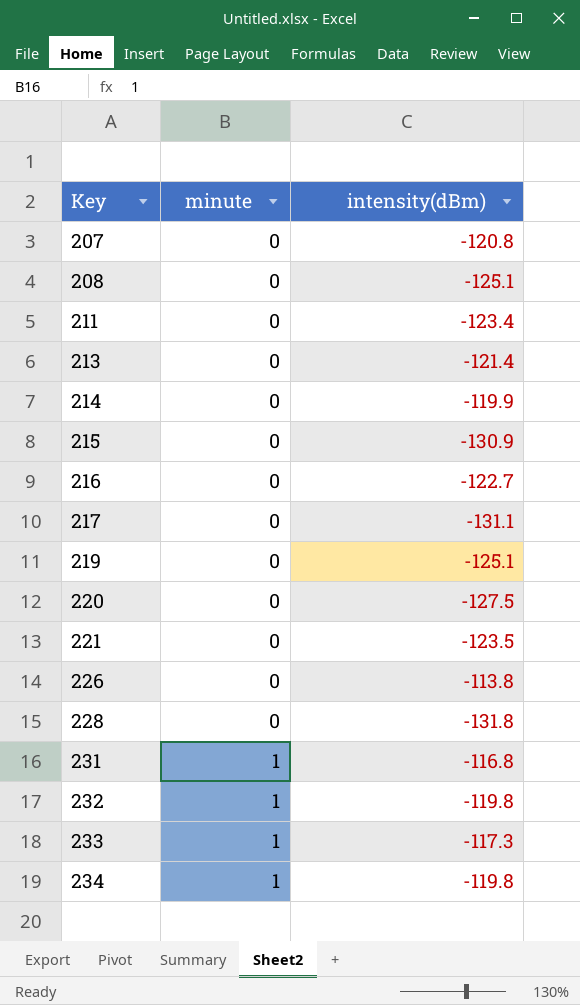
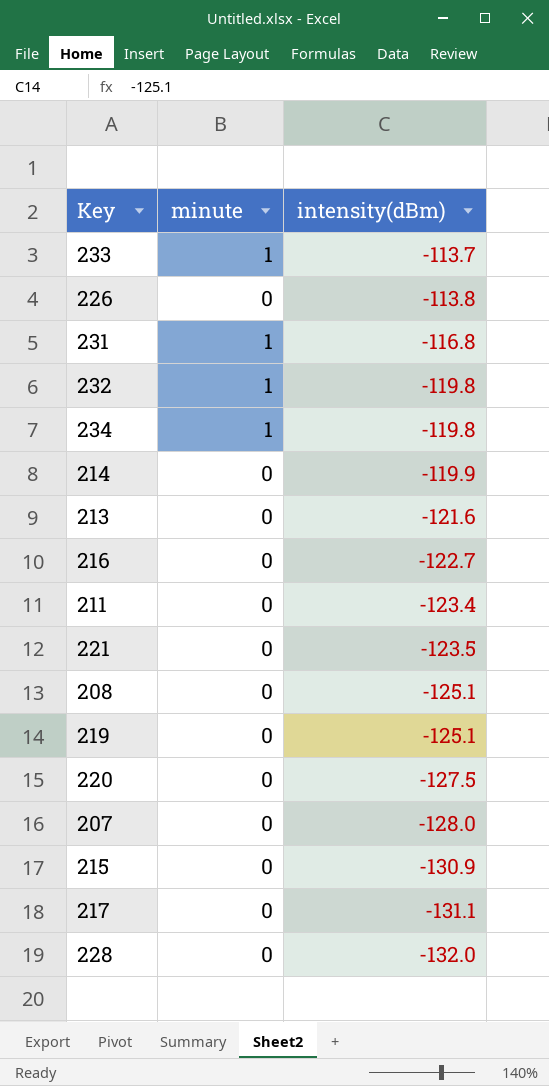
row order: Key ascending -> intensity(dBm) descending
233 | intensity(dBm): -117.3 -> -113.7
213 | intensity(dBm): -121.4 -> -121.6
207 | intensity(dBm): -120.8 -> -128.0
228 | intensity(dBm): -131.8 -> -132.0

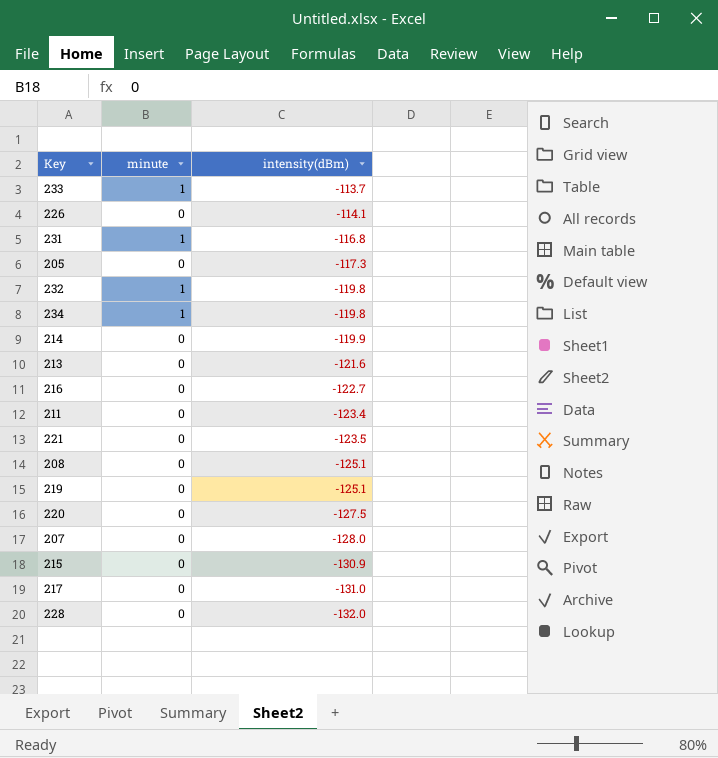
226 | intensity(dBm): -113.8 -> -114.1
row 205: none -> 0 | -117.3
217 | intensity(dBm): -131.1 -> -131.0

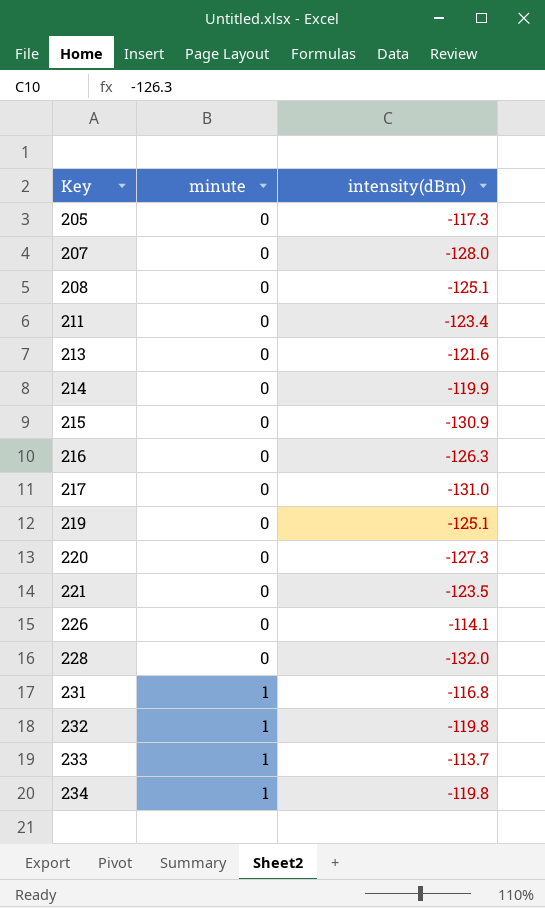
row order: intensity(dBm) descending -> Key ascending
216 | intensity(dBm): -122.7 -> -126.3
220 | intensity(dBm): -127.5 -> -127.3

